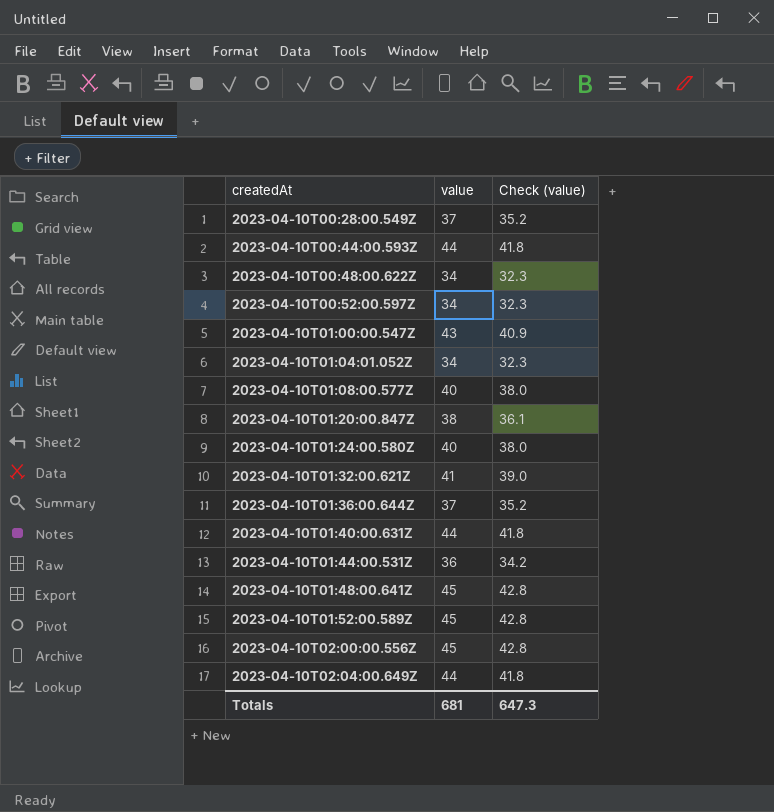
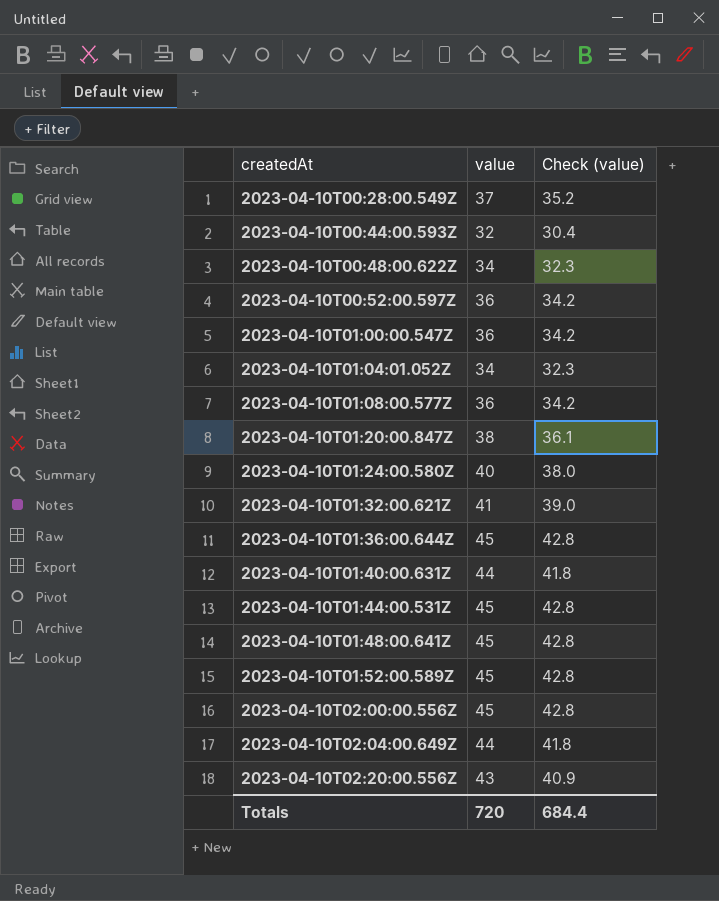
2023-04-10T00:44:00.593Z | value: 44 -> 32
2023-04-10T00:44:00.593Z | Check (value): 41.8 -> 30.4
2023-04-10T00:52:00.597Z | value: 34 -> 36
2023-04-10T00:52:00.597Z | Check (value): 32.3 -> 34.2
2023-04-10T01:00:00.547Z | value: 43 -> 36
2023-04-10T01:00:00.547Z | Check (value): 40.9 -> 34.2
2023-04-10T01:08:00.577Z | value: 40 -> 36
2023-04-10T01:08:00.577Z | Check (value): 38.0 -> 34.2
2023-04-10T01:36:00.644Z | value: 37 -> 45
2023-04-10T01:36:00.644Z | Check (value): 35.2 -> 42.8
2023-04-10T01:44:00.531Z | value: 36 -> 45
2023-04-10T01:44:00.531Z | Check (value): 34.2 -> 42.8
row 2023-04-10T02:20:00.556Z: none -> 43 | 40.9
Totals | value: 681 -> 720
Totals | Check (value): 647.3 -> 684.4

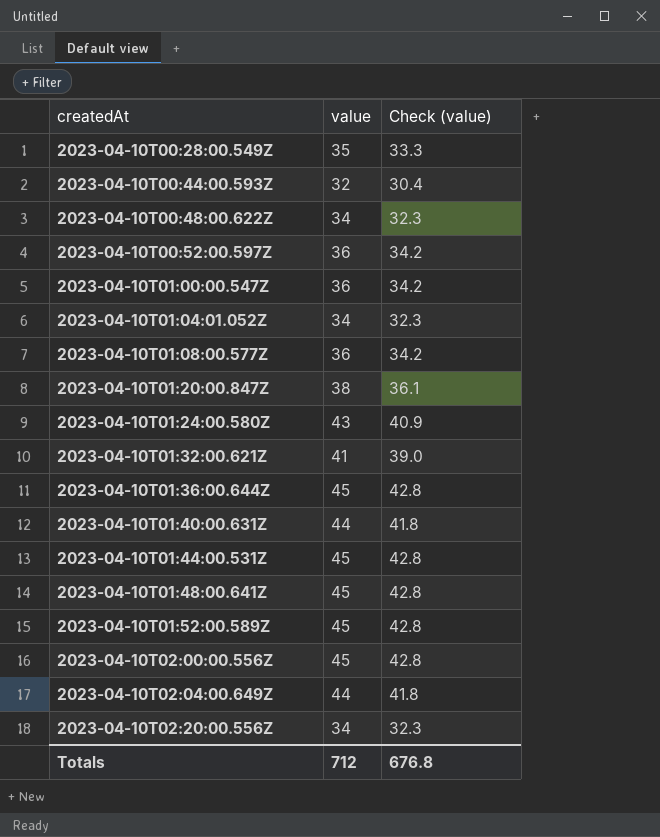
2023-04-10T00:28:00.549Z | value: 37 -> 35
2023-04-10T00:28:00.549Z | Check (value): 35.2 -> 33.3
2023-04-10T01:24:00.580Z | value: 40 -> 43
2023-04-10T01:24:00.580Z | Check (value): 38.0 -> 40.9
2023-04-10T02:20:00.556Z | value: 43 -> 34
2023-04-10T02:20:00.556Z | Check (value): 40.9 -> 32.3
Totals | value: 720 -> 712
Totals | Check (value): 684.4 -> 676.8

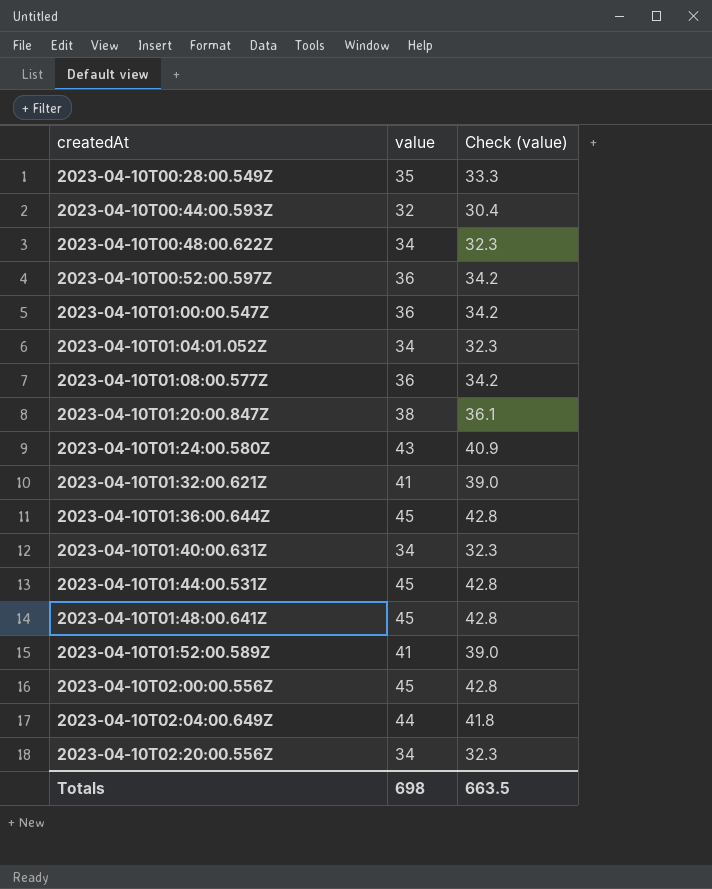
2023-04-10T01:40:00.631Z | value: 44 -> 34
2023-04-10T01:40:00.631Z | Check (value): 41.8 -> 32.3
2023-04-10T01:52:00.589Z | value: 45 -> 41
2023-04-10T01:52:00.589Z | Check (value): 42.8 -> 39.0
Totals | value: 712 -> 698
Totals | Check (value): 676.8 -> 663.5

